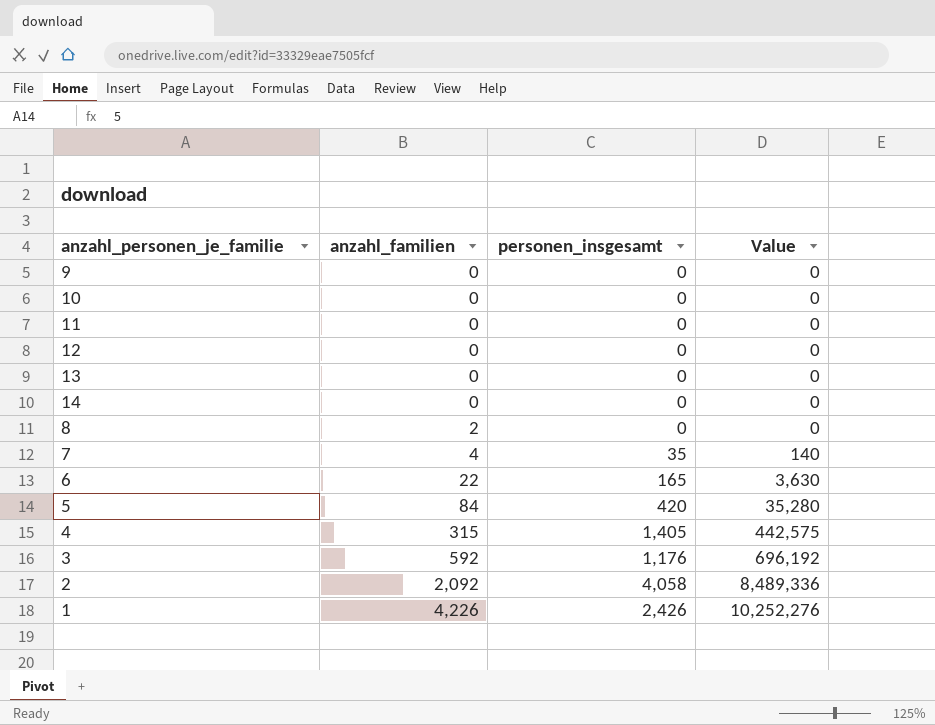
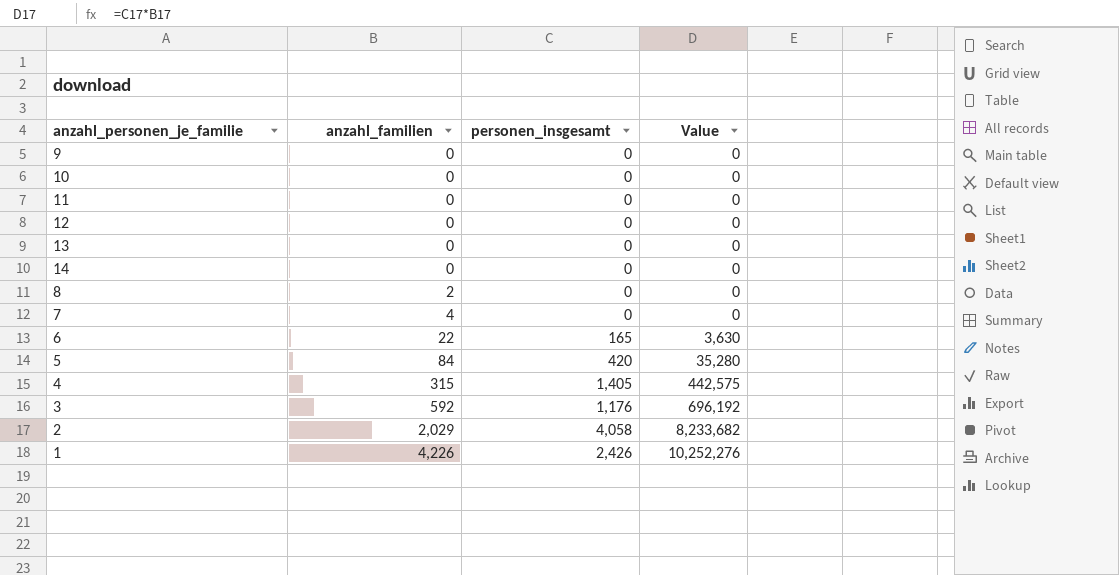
7 | personen_insgesamt: 35 -> 0
7 | Value: 140 -> 0
2 | anzahl_familien: 2,092 -> 2,029
2 | Value: 8,489,336 -> 8,233,682

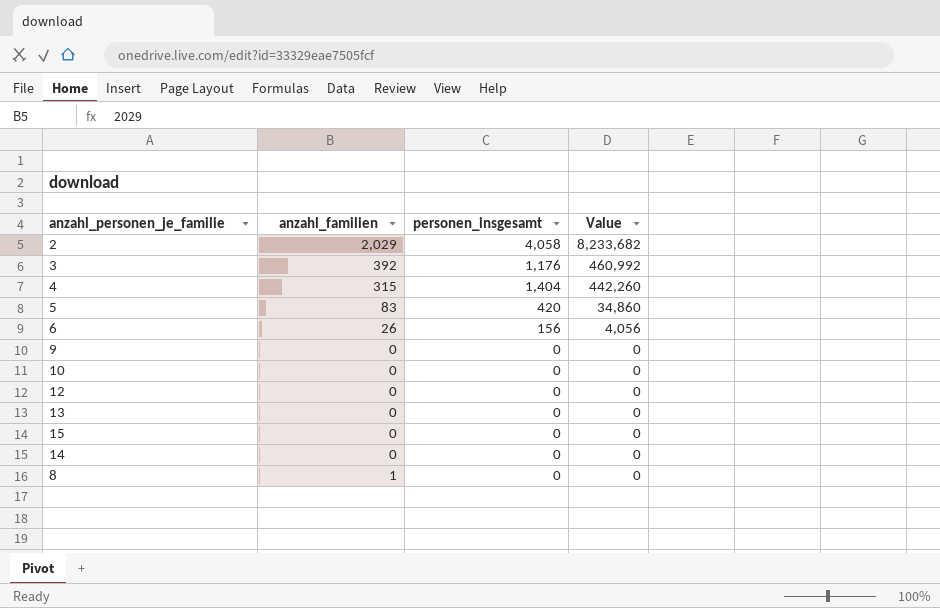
row order: anzahl_familien ascending -> Value descending
row 11: 0 | 0 | 0 -> none
row 7: 4 | 0 | 0 -> none
row 1: 4,226 | 2,426 | 10,252,276 -> none
3 | anzahl_familien: 592 -> 392
3 | Value: 696,192 -> 460,992
4 | personen_insgesamt: 1,405 -> 1,404
4 | Value: 442,575 -> 442,260
5 | anzahl_familien: 84 -> 83
5 | Value: 35,280 -> 34,860
6 | anzahl_familien: 22 -> 26
6 | personen_insgesamt: 165 -> 156
6 | Value: 3,630 -> 4,056
row 15: none -> 0 | 0 | 0
8 | anzahl_familien: 2 -> 1

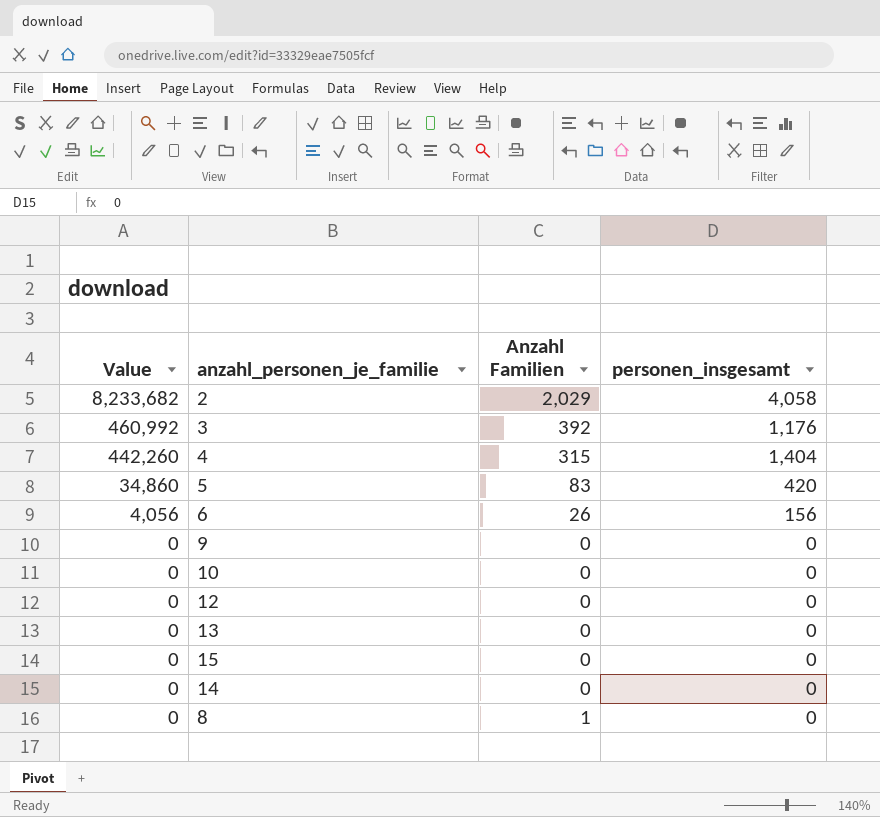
column Value | position: 4 -> 1
column name: anzahl_familien -> Anzahl Familien

